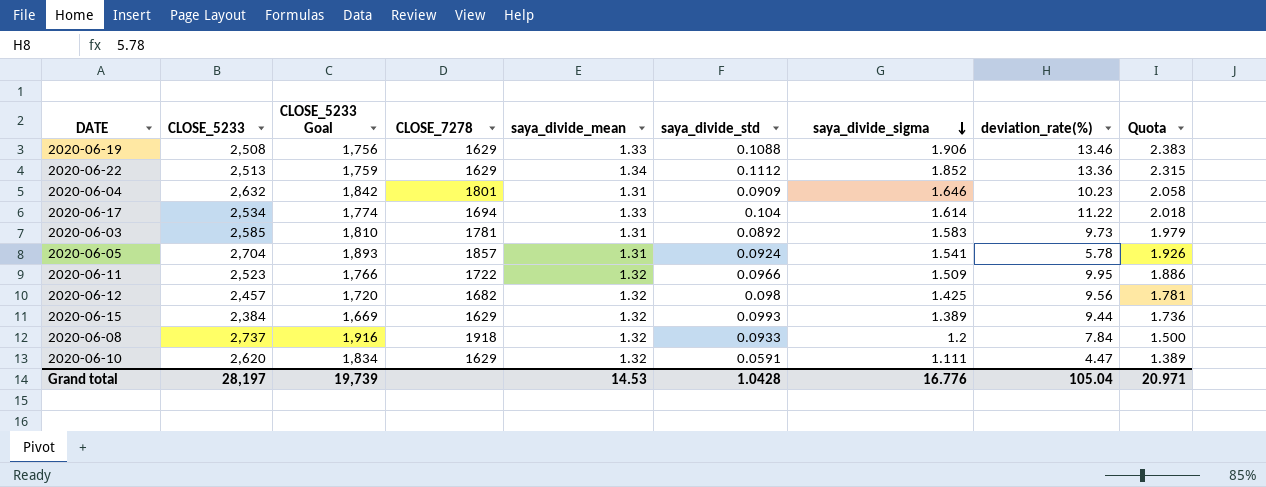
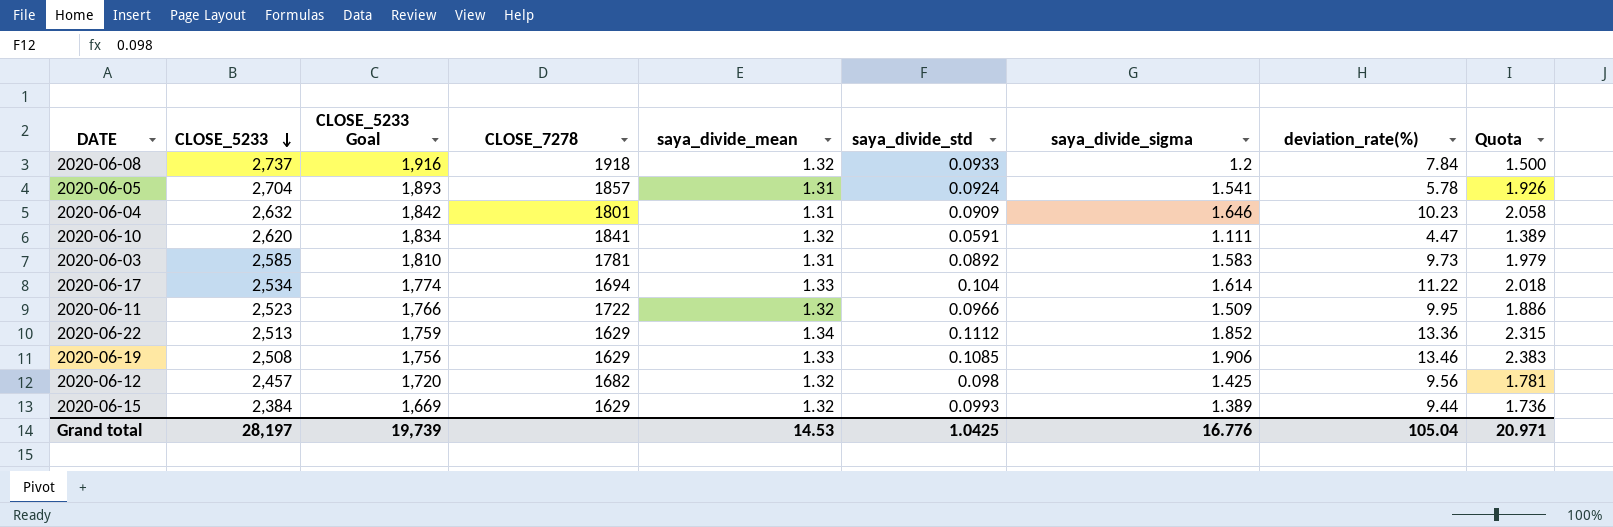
row order: saya_divide_sigma descending -> CLOSE_5233 descending
2020-06-10 | CLOSE_7278: 1629 -> 1841
2020-06-19 | saya_divide_std: 0.1088 -> 0.1085
Grand total | saya_divide_std: 1.0428 -> 1.0425

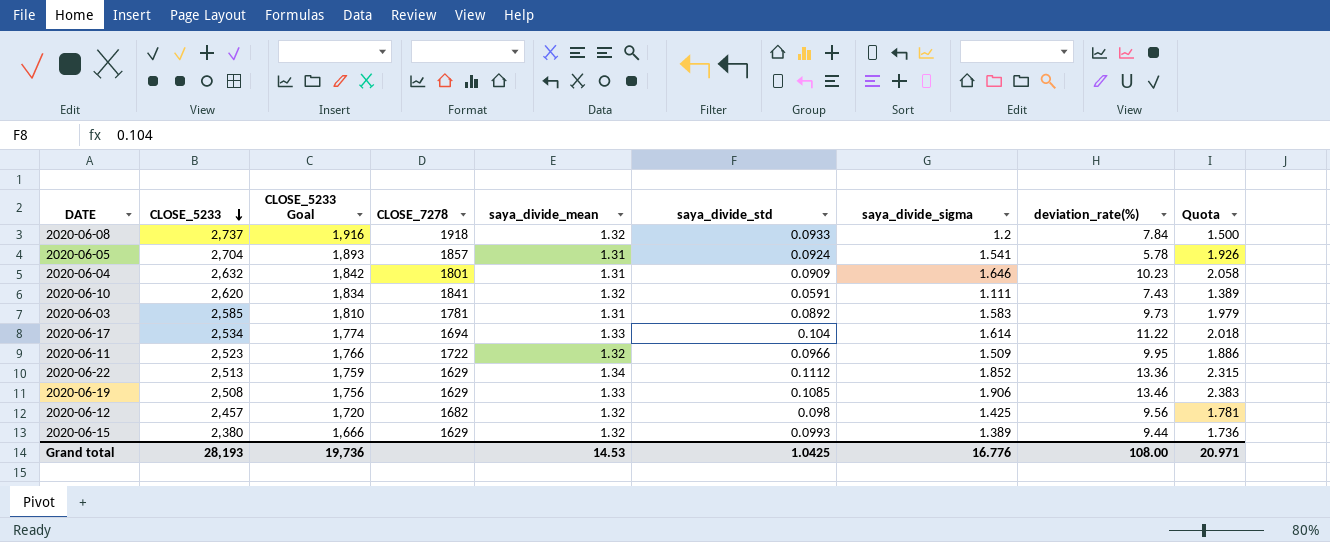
2020-06-10 | deviation_rate(%): 4.47 -> 7.43
2020-06-15 | CLOSE_5233: 2,384 -> 2,380
2020-06-15 | CLOSE_5233 Goal: 1,669 -> 1,666
Grand total | CLOSE_5233: 28,197 -> 28,193
Grand total | CLOSE_5233 Goal: 19,739 -> 19,736
Grand total | deviation_rate(%): 105.04 -> 108.00

